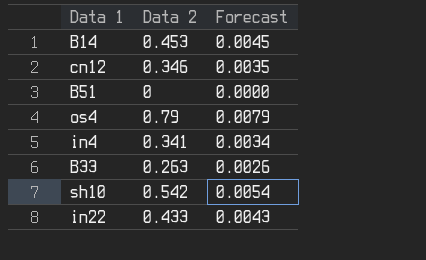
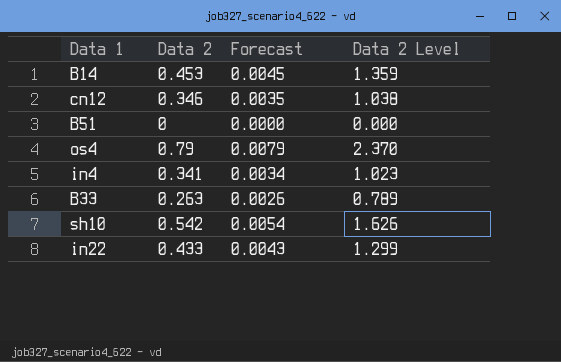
column Data 2 Level | formula: none -> [Data 2] * 3

